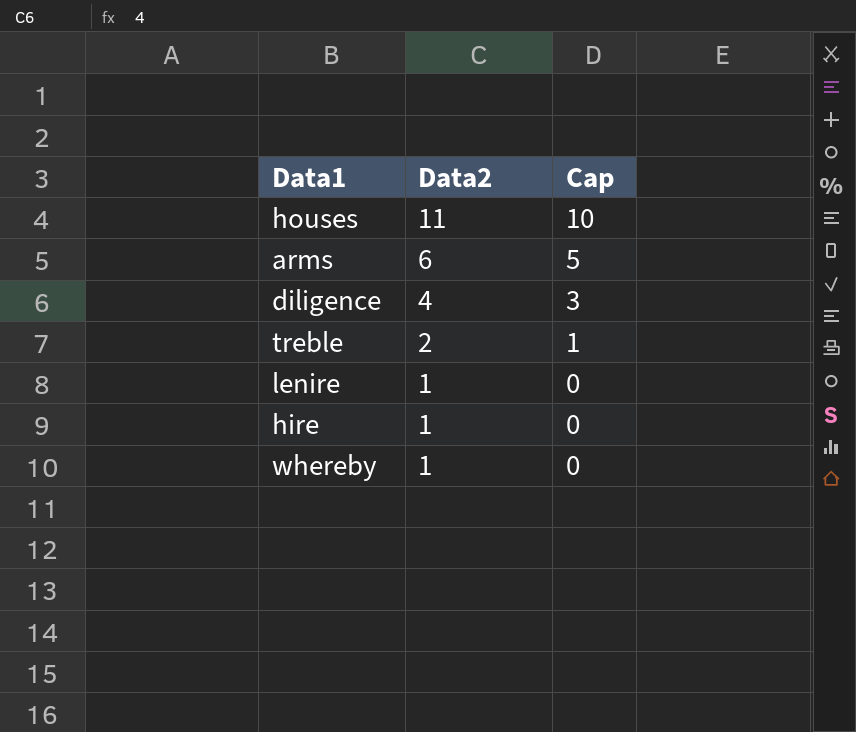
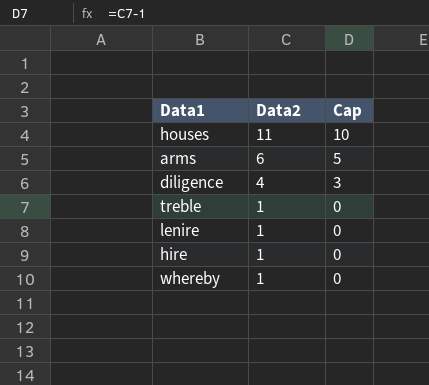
treble | Data2: 2 -> 1
treble | Cap: 1 -> 0

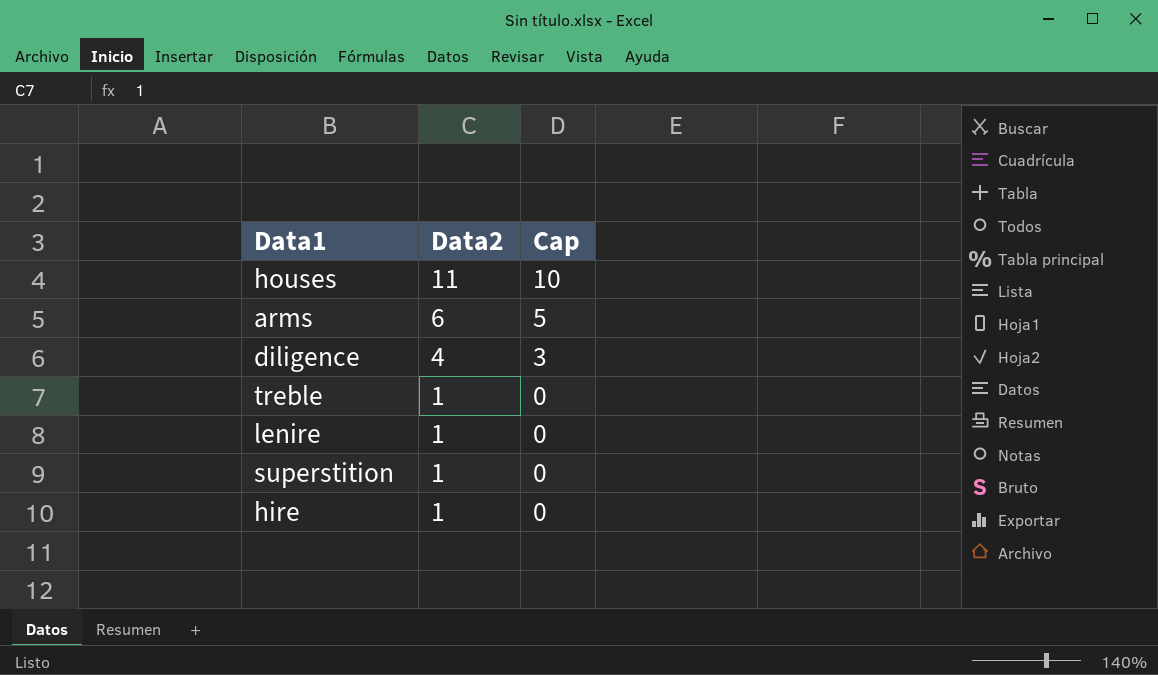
row whereby: 1 | 0 -> none
row superstition: none -> 1 | 0

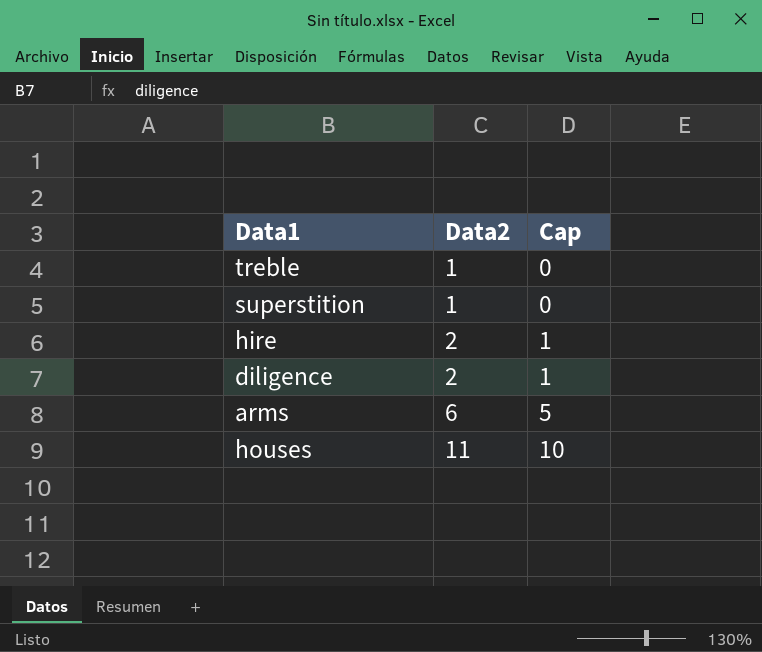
row order: Data2 descending -> Data2 ascending
row lenire: 1 | 0 -> none
hire | Data2: 1 -> 2
hire | Cap: 0 -> 1
diligence | Data2: 4 -> 2
diligence | Cap: 3 -> 1

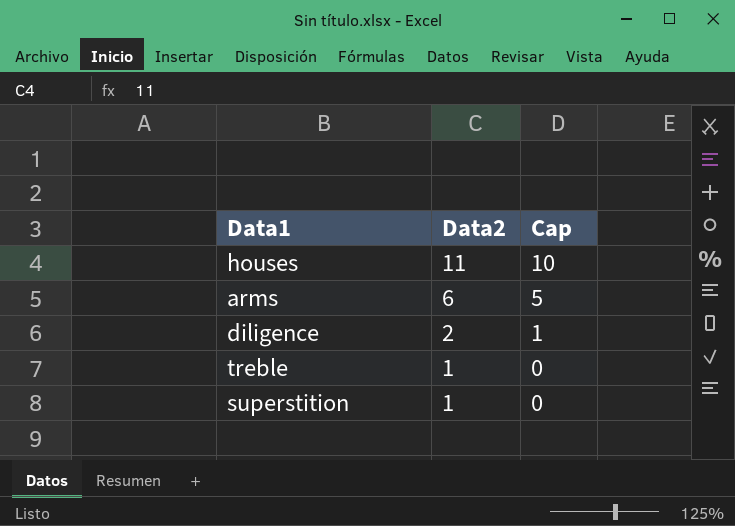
row order: Data2 ascending -> Data2 descending
row hire: 2 | 1 -> none

